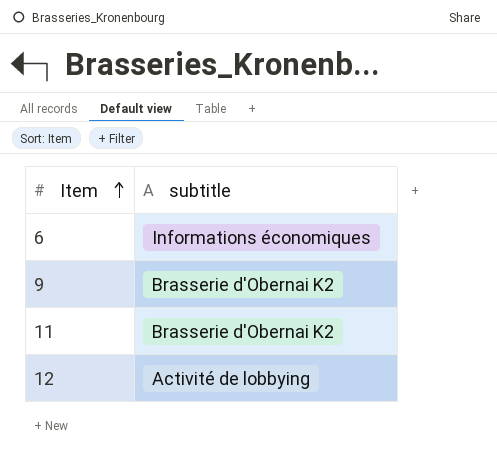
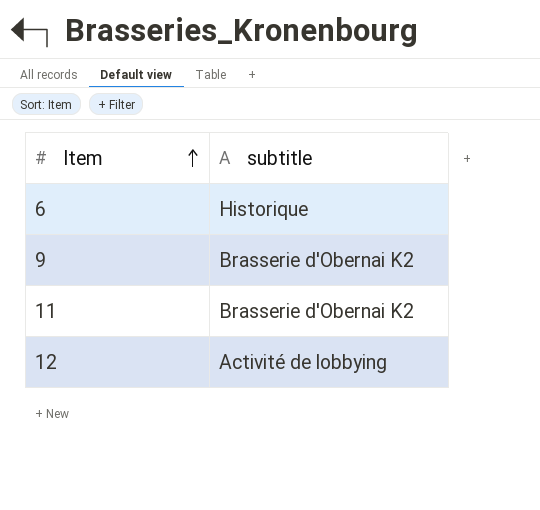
6 | subtitle: Informations économiques -> Historique

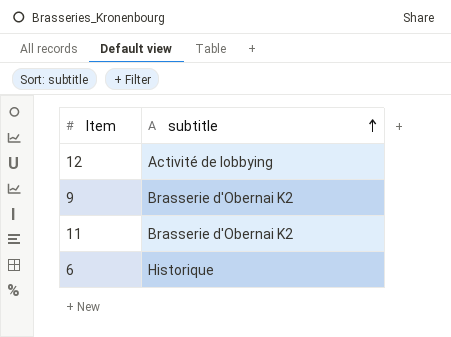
row order: Item ascending -> subtitle ascending

